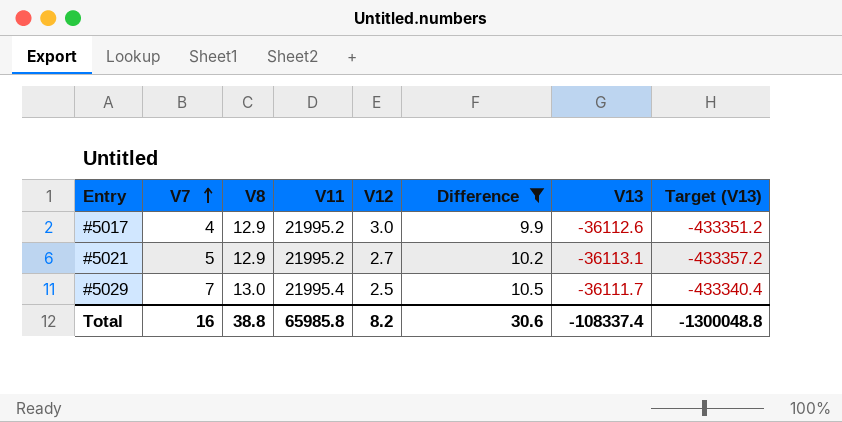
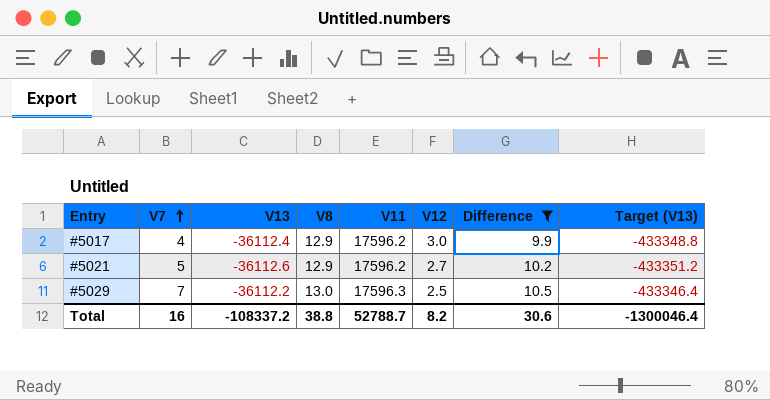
column V13 | position: 7 -> 3
#5017 | V13: -36112.6 -> -36112.4
#5017 | V11: 21995.2 -> 17596.2
#5017 | Target (V13): -433351.2 -> -433348.8
#5021 | V13: -36113.1 -> -36112.6
#5021 | V11: 21995.2 -> 17596.2
#5021 | Target (V13): -433357.2 -> -433351.2
#5029 | V13: -36111.7 -> -36112.2
#5029 | V11: 21995.4 -> 17596.3
#5029 | Target (V13): -433340.4 -> -433346.4
Total | V13: -108337.4 -> -108337.2
Total | V11: 65985.8 -> 52788.7
Total | Target (V13): -1300048.8 -> -1300046.4

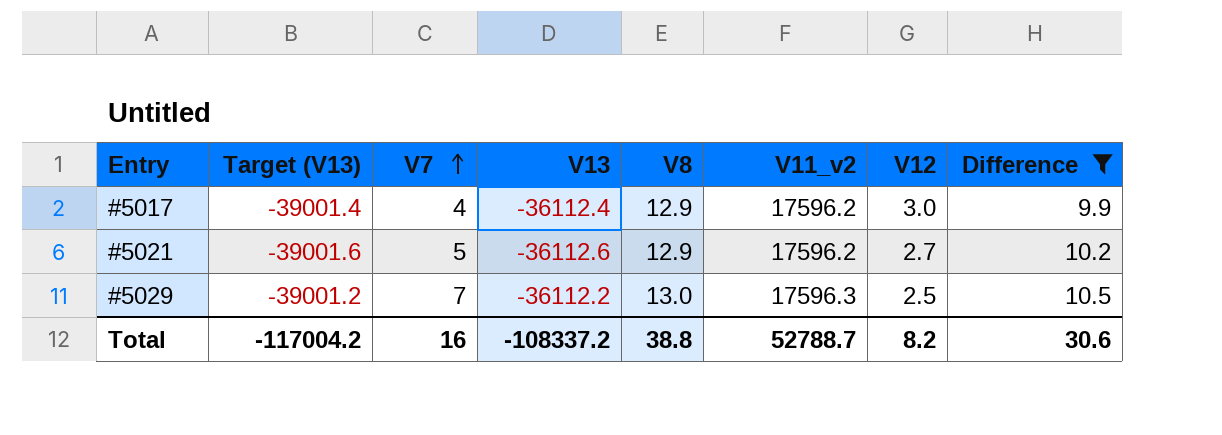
column Target (V13) | formula: [V13] * 12 -> [V13] * 1.08
column Target (V13) | position: 8 -> 2
column name: V11 -> V11_v2
Total | Target (V13): -1300046.4 -> -117004.2

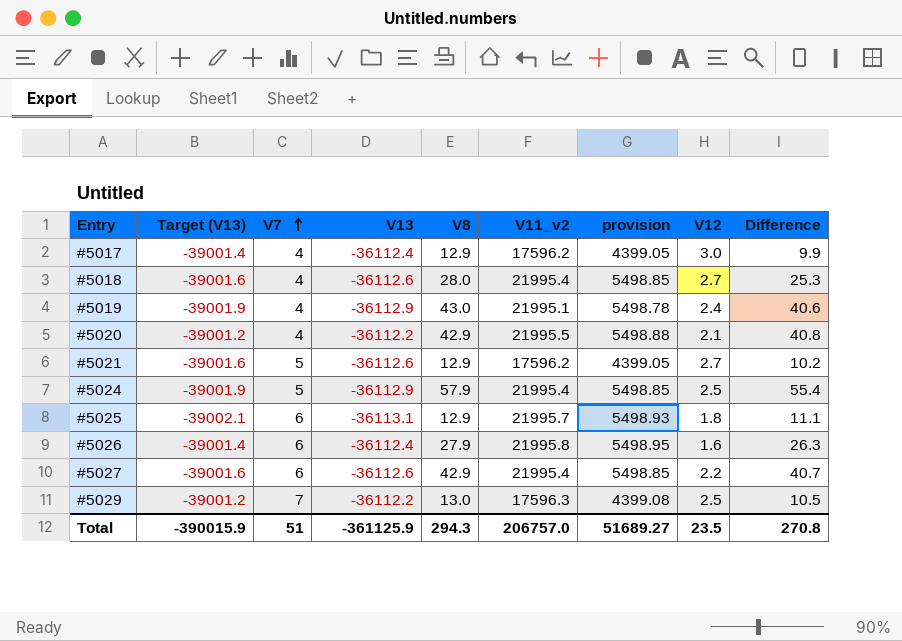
filter: Difference <= 10.5 -> none
column provision | formula: none -> [V11_v2] * 0.25
Total | Target (V13): -117004.2 -> -390015.9
Total | V7: 16 -> 51
Total | V13: -108337.2 -> -361125.9
Total | V8: 38.8 -> 294.3
Total | V11_v2: 52788.7 -> 206757.0
Total | V12: 8.2 -> 23.5
Total | Difference: 30.6 -> 270.8

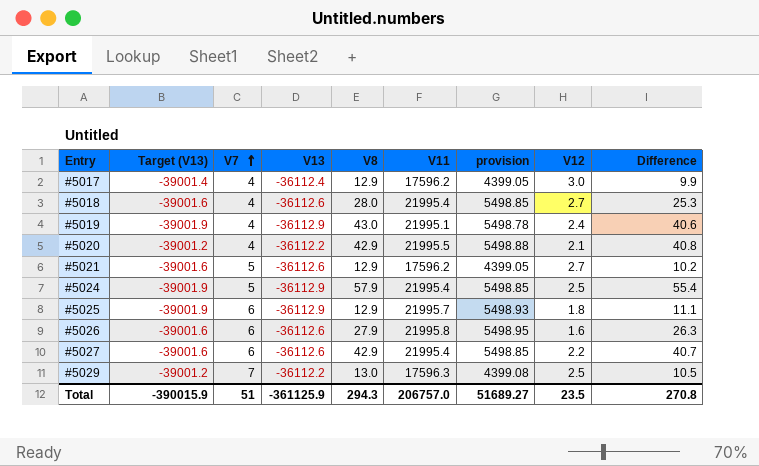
column name: V11_v2 -> V11
#5025 | Target (V13): -39002.1 -> -39001.9
#5025 | V13: -36113.1 -> -36112.9
#5026 | Target (V13): -39001.4 -> -39001.6
#5026 | V13: -36112.4 -> -36112.6

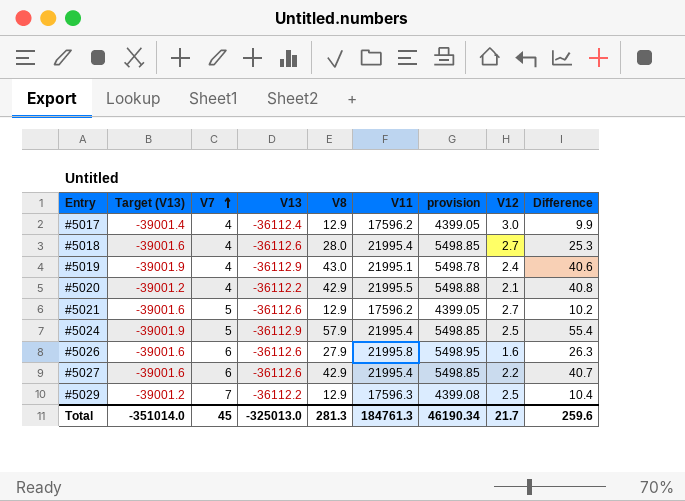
row #5025: -39001.9 | 6 | -36112.9 | 12.9 | 21995.7 | 5498.93 | 1.8 | 11.1 -> none
#5029 | V8: 13.0 -> 12.9
#5029 | Difference: 10.5 -> 10.4
Total | Target (V13): -390015.9 -> -351014.0
Total | V7: 51 -> 45
Total | V13: -361125.9 -> -325013.0
Total | V8: 294.3 -> 281.3
Total | V11: 206757.0 -> 184761.3
Total | provision: 51689.27 -> 46190.34
Total | V12: 23.5 -> 21.7
Total | Difference: 270.8 -> 259.6

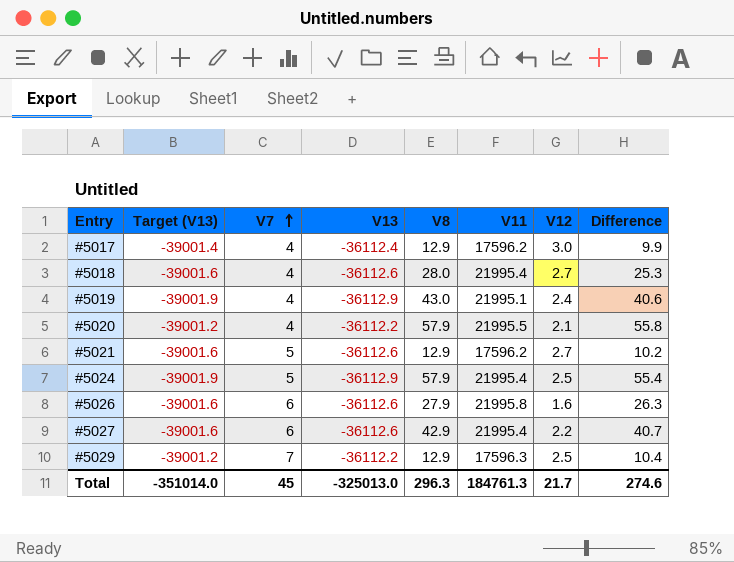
column provision | formula: [V11] * 0.25 -> none
#5020 | V8: 42.9 -> 57.9
#5020 | Difference: 40.8 -> 55.8
Total | V8: 281.3 -> 296.3
Total | Difference: 259.6 -> 274.6

